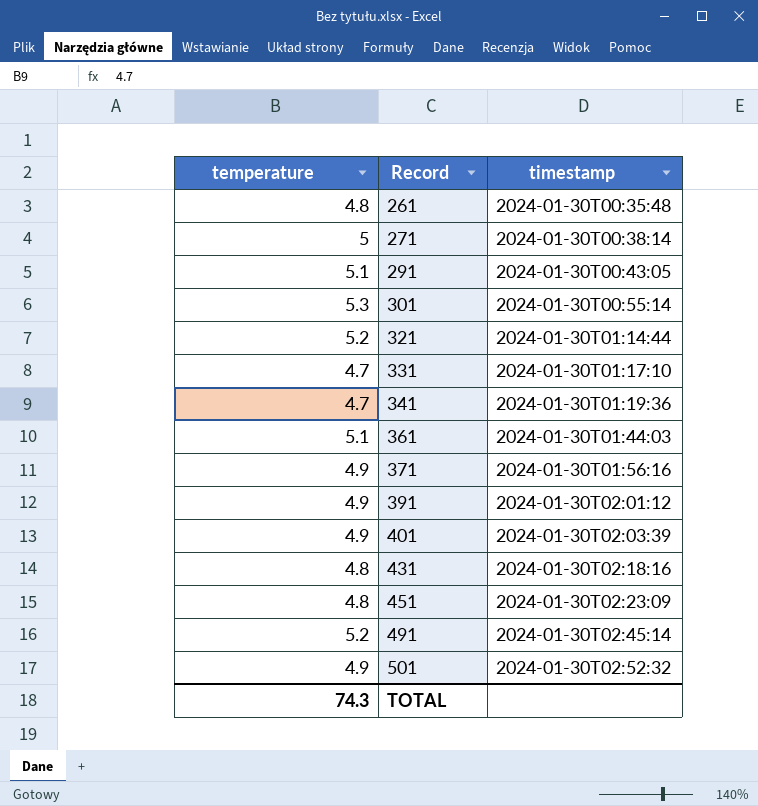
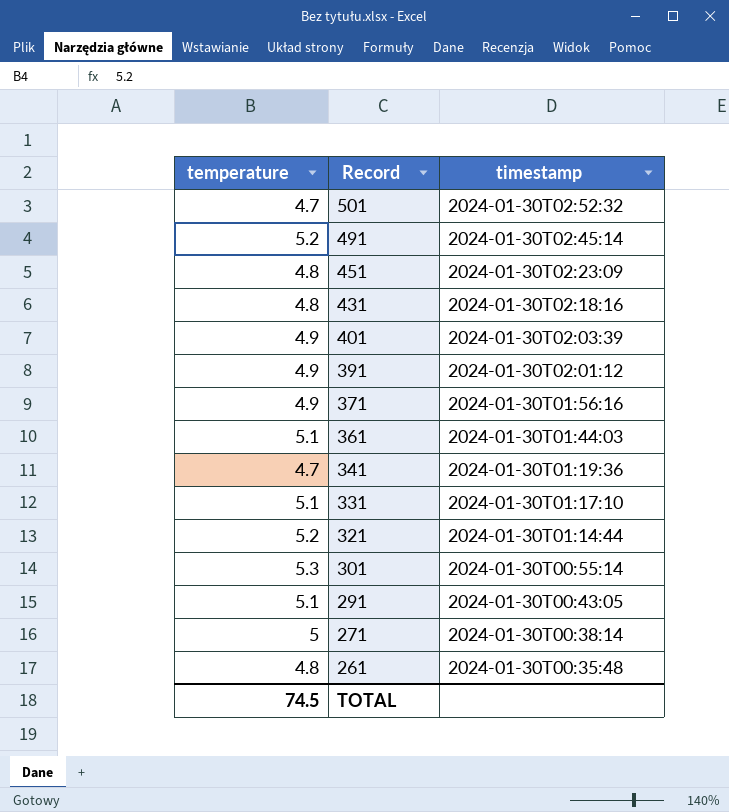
row order: Record ascending -> Record descending
501 | temperature: 4.9 -> 4.7
331 | temperature: 4.7 -> 5.1
TOTAL | temperature: 74.3 -> 74.5

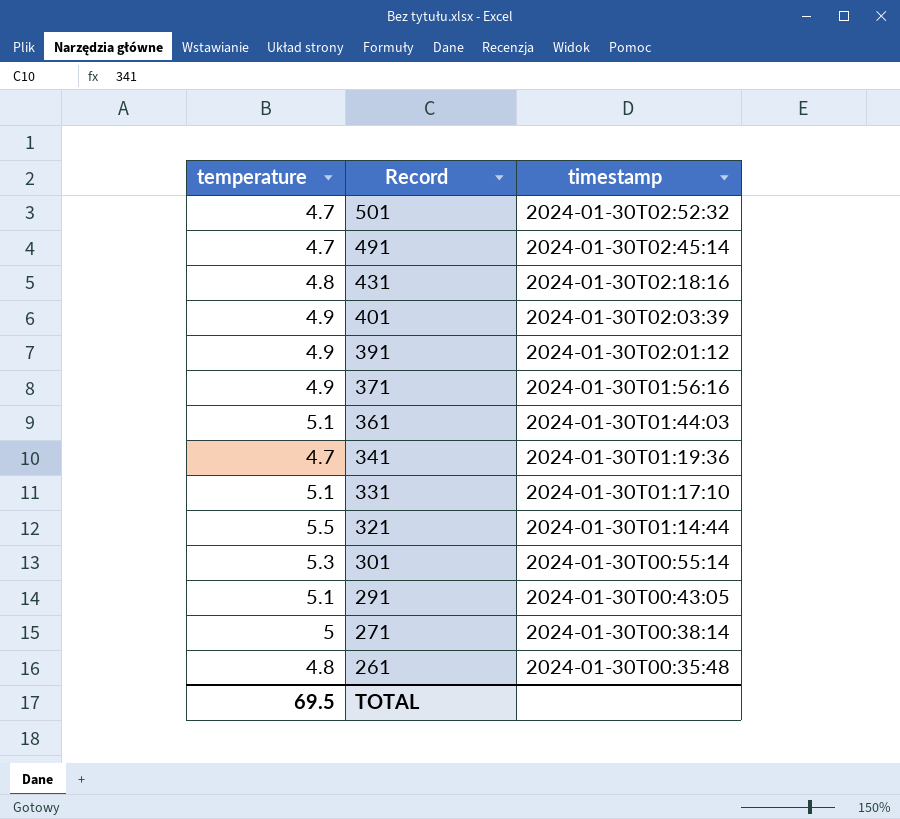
row 451: 4.8 | 2024-01-30T02:23:09 -> none
491 | temperature: 5.2 -> 4.7
321 | temperature: 5.2 -> 5.5
TOTAL | temperature: 74.5 -> 69.5

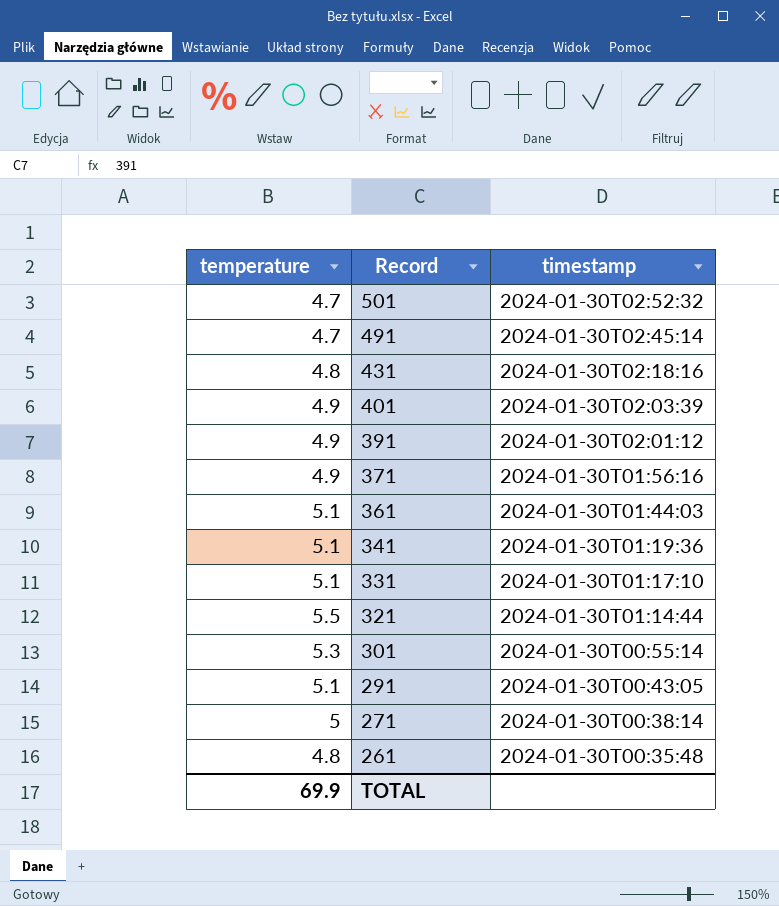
341 | temperature: 4.7 -> 5.1
TOTAL | temperature: 69.5 -> 69.9

